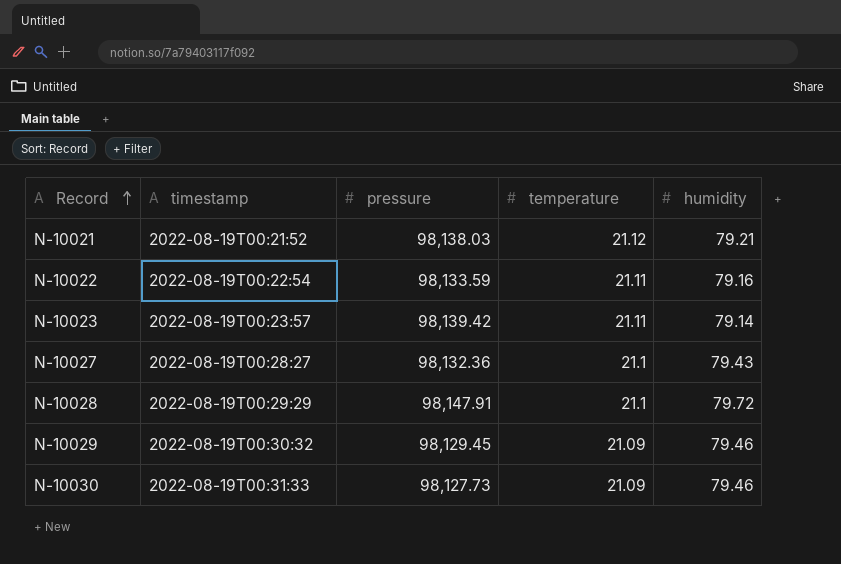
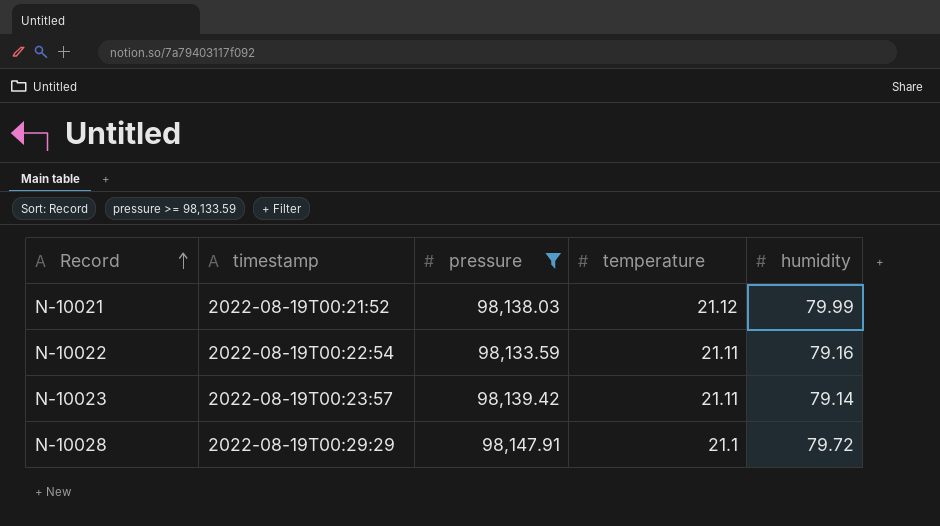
filter: none -> pressure >= 98,133.59
N-10021 | humidity: 79.21 -> 79.99

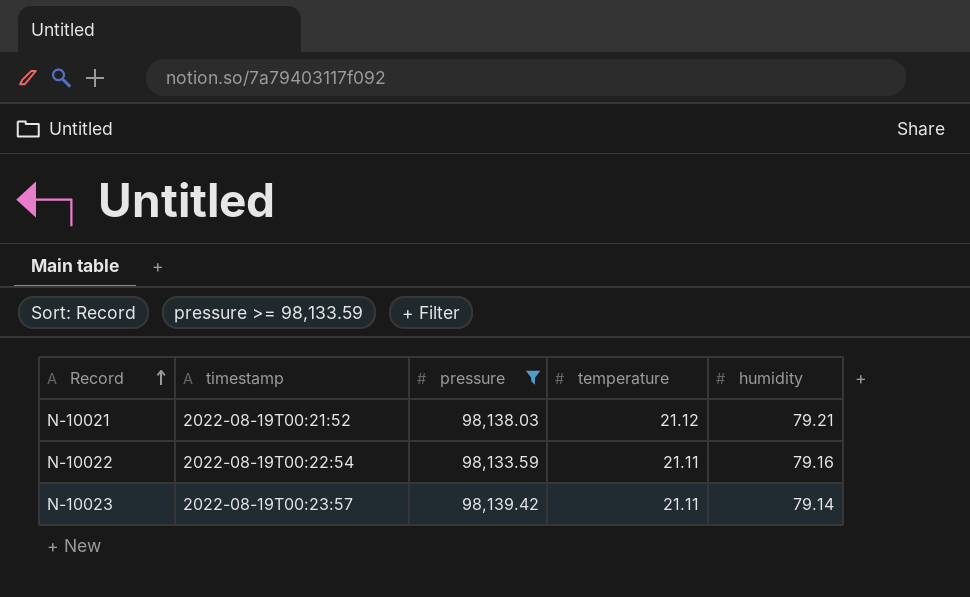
row N-10028: 2022-08-19T00:29:29 | 98,147.91 | 21.1 | 79.72 -> none
N-10021 | humidity: 79.99 -> 79.21

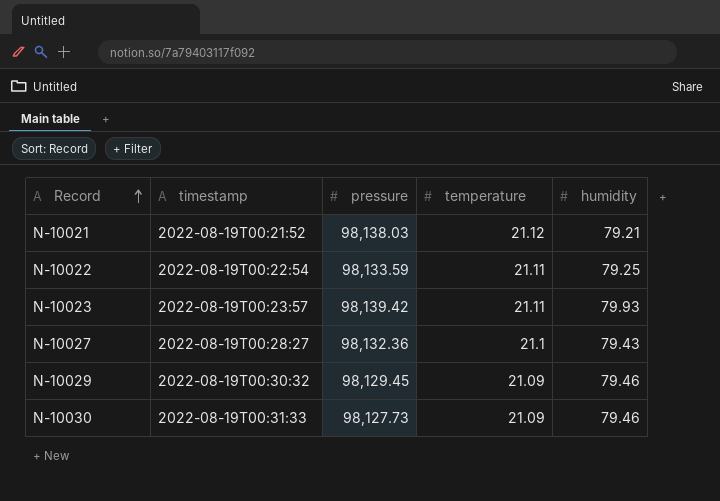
filter: pressure >= 98,133.59 -> none
N-10022 | humidity: 79.16 -> 79.25
N-10023 | humidity: 79.14 -> 79.93

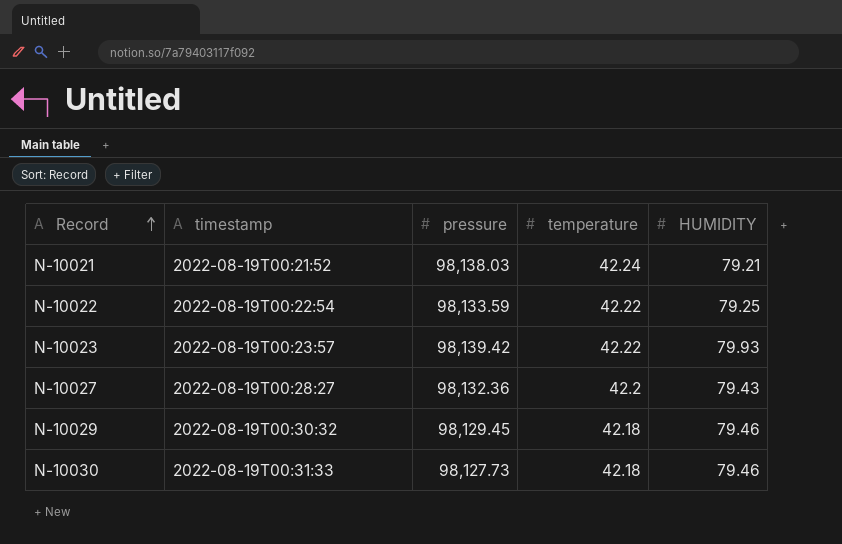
column name: humidity -> HUMIDITY
N-10021 | temperature: 21.12 -> 42.24
N-10022 | temperature: 21.11 -> 42.22
N-10023 | temperature: 21.11 -> 42.22
N-10027 | temperature: 21.1 -> 42.2
N-10029 | temperature: 21.09 -> 42.18
N-10030 | temperature: 21.09 -> 42.18

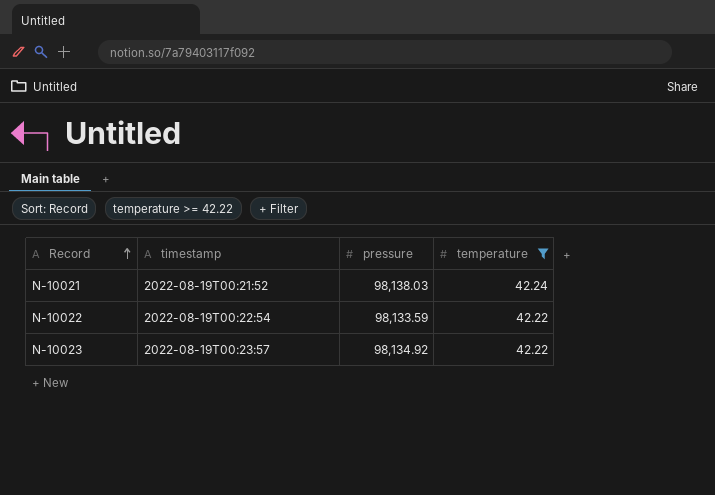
filter: none -> temperature >= 42.22
column HUMIDITY | position: 5 -> none
N-10023 | pressure: 98,139.42 -> 98,134.92

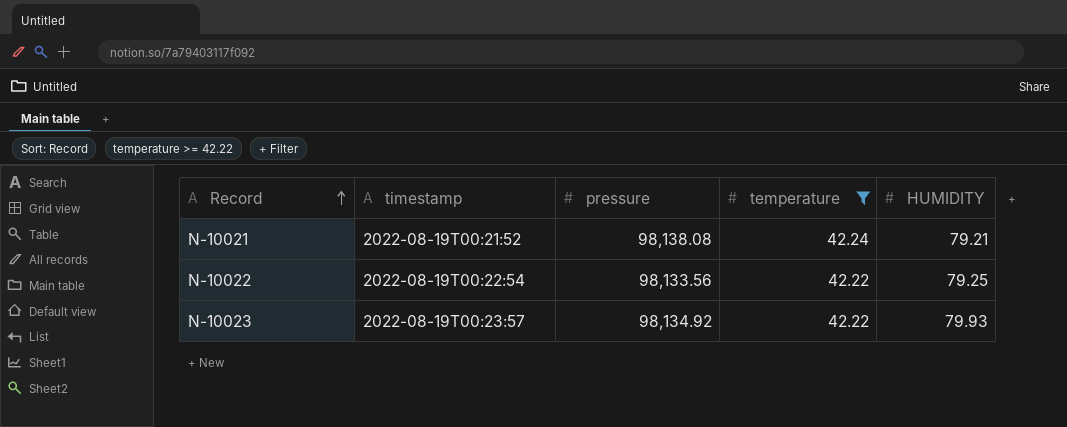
column HUMIDITY | position: none -> 5
N-10021 | pressure: 98,138.03 -> 98,138.08
N-10022 | pressure: 98,133.59 -> 98,133.56

